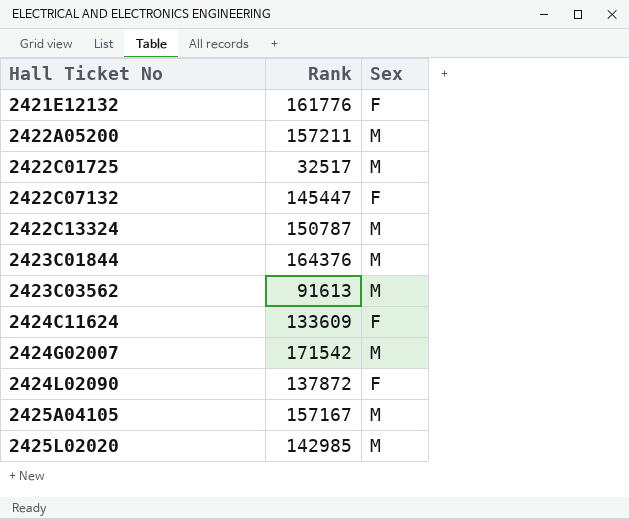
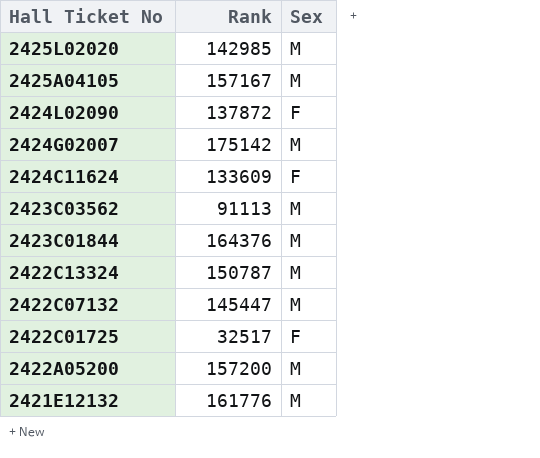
row order: Hall Ticket No ascending -> Hall Ticket No descending
2424G02007 | Rank: 171542 -> 175142
2423C03562 | Rank: 91613 -> 91113
2422C07132 | Sex: F -> M
2422C01725 | Sex: M -> F
2422A05200 | Rank: 157211 -> 157200
2421E12132 | Sex: F -> M

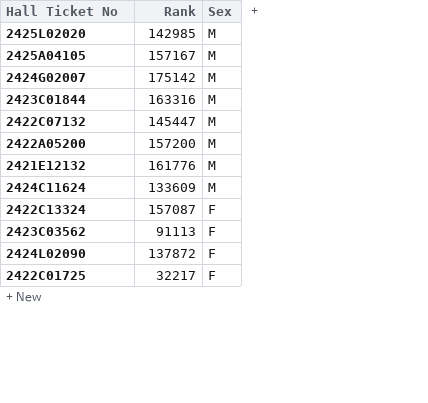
row order: Hall Ticket No descending -> Sex descending
2423C01844 | Rank: 164376 -> 163316
2424C11624 | Sex: F -> M
2422C13324 | Rank: 150787 -> 157087
2422C13324 | Sex: M -> F
2423C03562 | Sex: M -> F
2422C01725 | Rank: 32517 -> 32217

